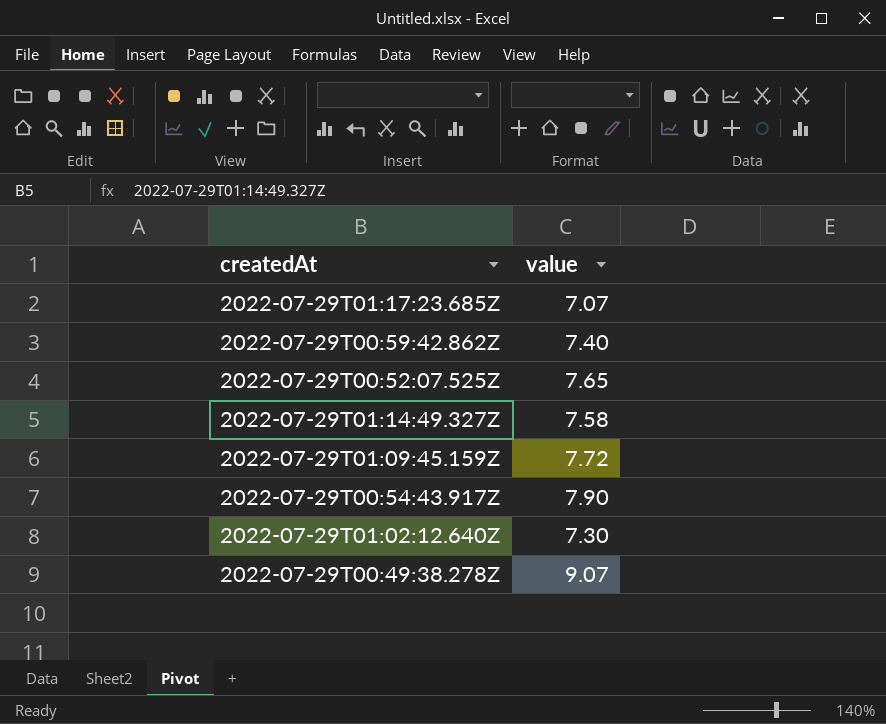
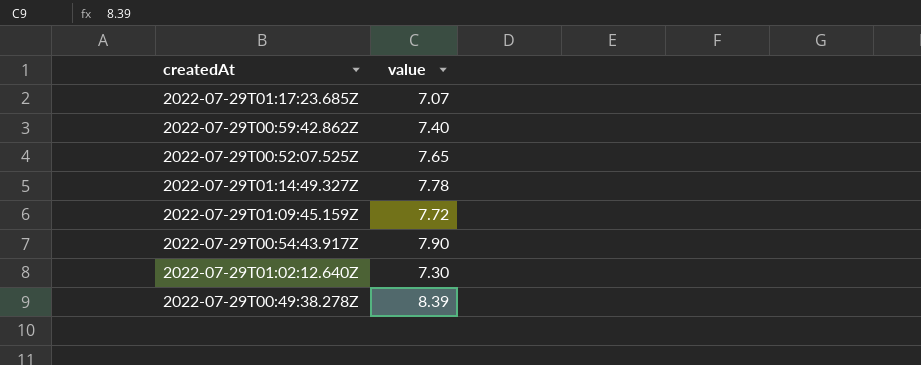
2022-07-29T01:14:49.327Z | value: 7.58 -> 7.78
2022-07-29T00:49:38.278Z | value: 9.07 -> 8.39

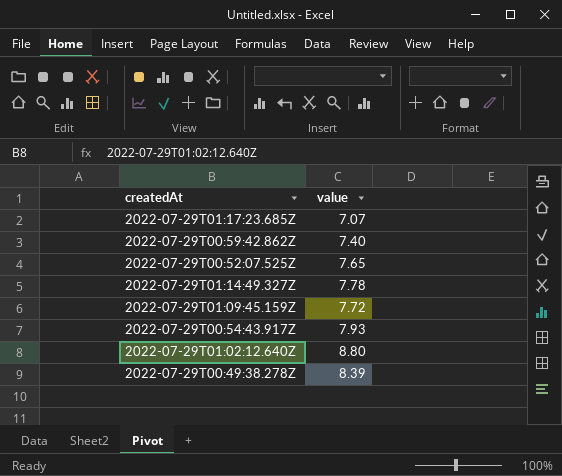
2022-07-29T00:54:43.917Z | value: 7.90 -> 7.93
2022-07-29T01:02:12.640Z | value: 7.30 -> 8.80

